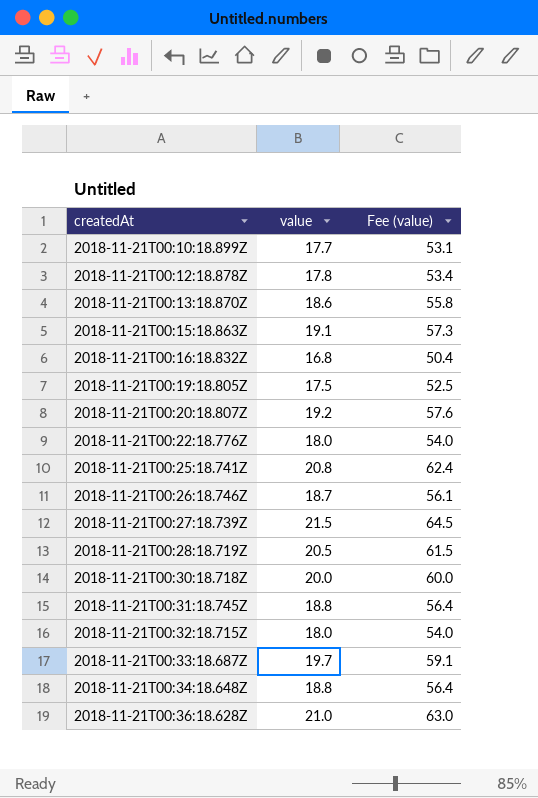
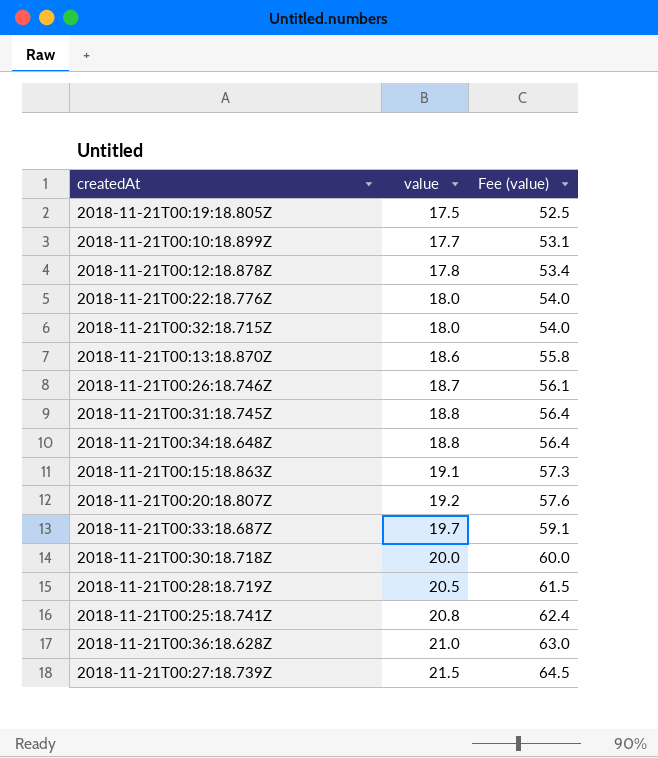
row order: createdAt ascending -> value ascending
row 2018-11-21T00:16:18.832Z: 16.8 | 50.4 -> none

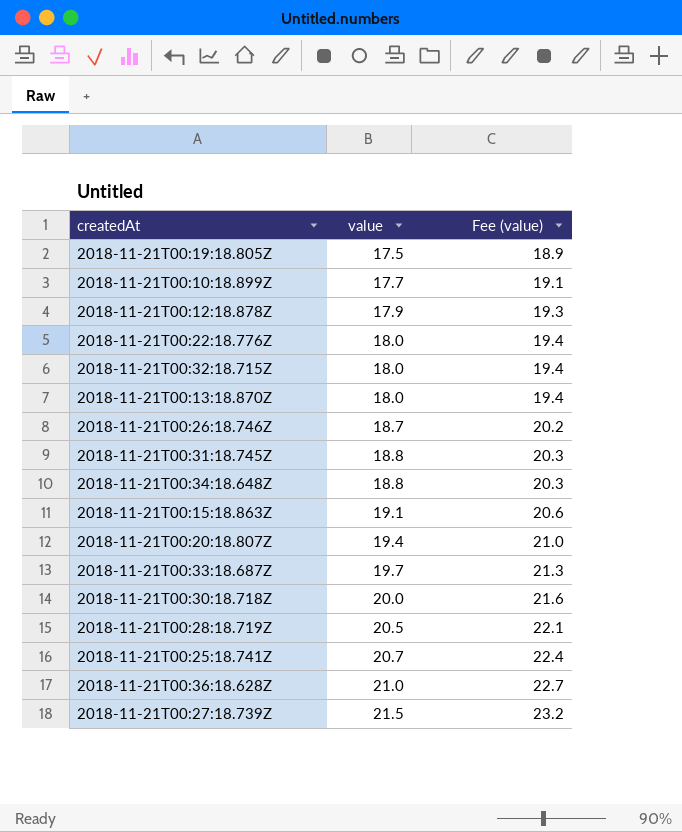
column Fee (value) | formula: [value] * 3 -> [value] * 1.08
2018-11-21T00:12:18.878Z | value: 17.8 -> 17.9
2018-11-21T00:13:18.870Z | value: 18.6 -> 18.0
2018-11-21T00:20:18.807Z | value: 19.2 -> 19.4
2018-11-21T00:25:18.741Z | value: 20.8 -> 20.7

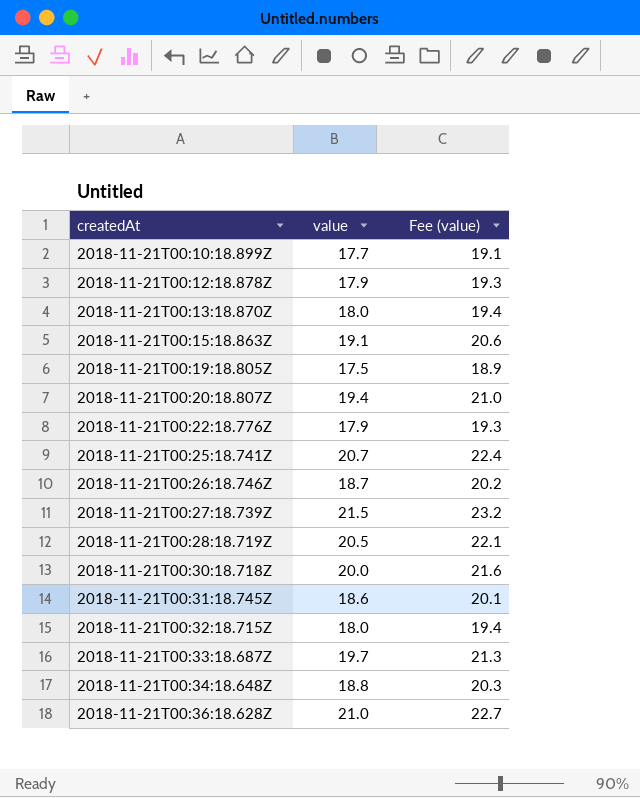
row order: value ascending -> createdAt ascending
2018-11-21T00:22:18.776Z | value: 18.0 -> 17.9
2018-11-21T00:22:18.776Z | Fee (value): 19.4 -> 19.3
2018-11-21T00:31:18.745Z | value: 18.8 -> 18.6
2018-11-21T00:31:18.745Z | Fee (value): 20.3 -> 20.1

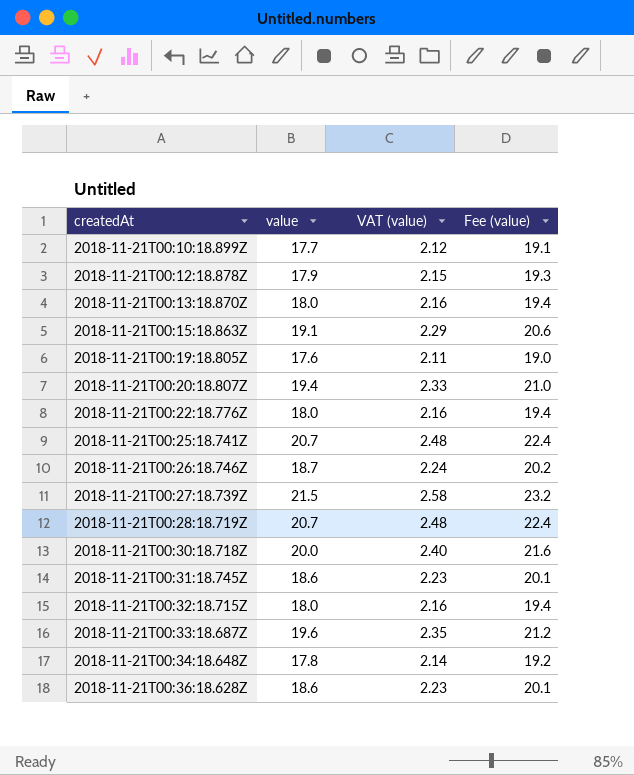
column VAT (value) | formula: none -> [value] * 0.12
2018-11-21T00:19:18.805Z | value: 17.5 -> 17.6
2018-11-21T00:19:18.805Z | Fee (value): 18.9 -> 19.0
2018-11-21T00:22:18.776Z | value: 17.9 -> 18.0
2018-11-21T00:22:18.776Z | Fee (value): 19.3 -> 19.4
2018-11-21T00:28:18.719Z | value: 20.5 -> 20.7
2018-11-21T00:28:18.719Z | Fee (value): 22.1 -> 22.4
2018-11-21T00:33:18.687Z | value: 19.7 -> 19.6
2018-11-21T00:33:18.687Z | Fee (value): 21.3 -> 21.2
2018-11-21T00:34:18.648Z | value: 18.8 -> 17.8
2018-11-21T00:34:18.648Z | Fee (value): 20.3 -> 19.2
2018-11-21T00:36:18.628Z | value: 21.0 -> 18.6
2018-11-21T00:36:18.628Z | Fee (value): 22.7 -> 20.1

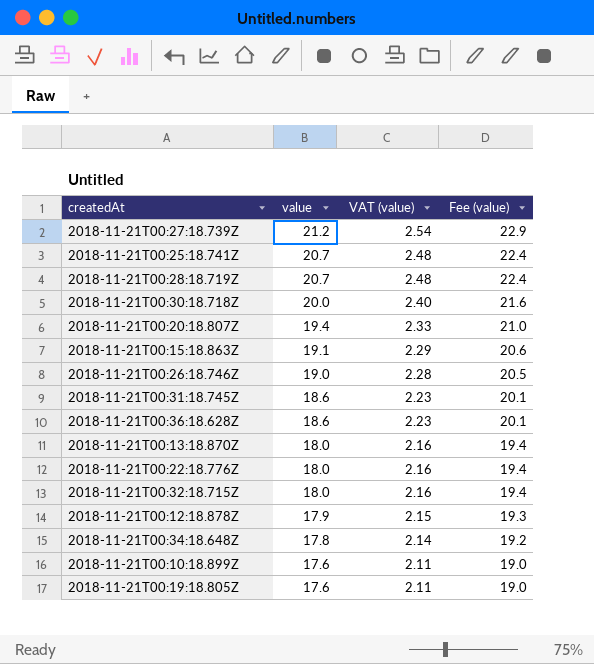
row order: createdAt ascending -> value descending
row 2018-11-21T00:33:18.687Z: 19.6 | 2.35 | 21.2 -> none
2018-11-21T00:27:18.739Z | value: 21.5 -> 21.2
2018-11-21T00:27:18.739Z | VAT (value): 2.58 -> 2.54
2018-11-21T00:27:18.739Z | Fee (value): 23.2 -> 22.9
2018-11-21T00:26:18.746Z | value: 18.7 -> 19.0
2018-11-21T00:26:18.746Z | VAT (value): 2.24 -> 2.28
2018-11-21T00:26:18.746Z | Fee (value): 20.2 -> 20.5
2018-11-21T00:10:18.899Z | value: 17.7 -> 17.6
2018-11-21T00:10:18.899Z | VAT (value): 2.12 -> 2.11
2018-11-21T00:10:18.899Z | Fee (value): 19.1 -> 19.0

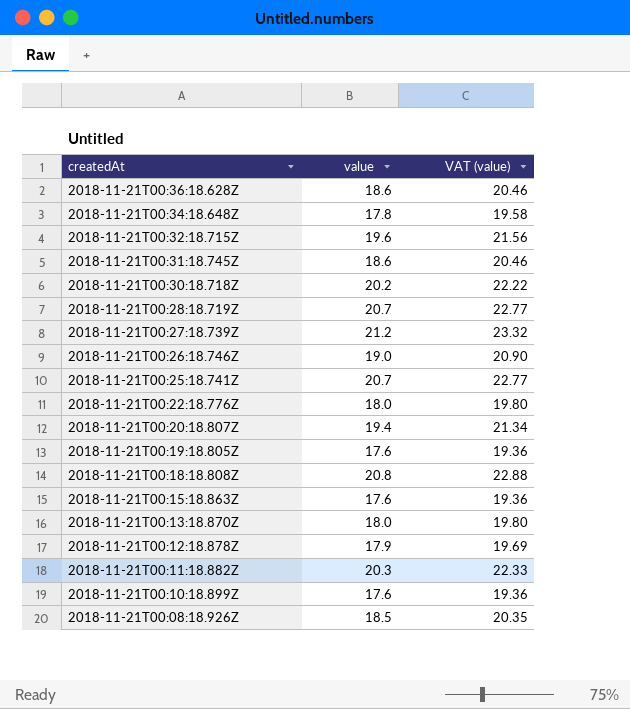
row order: value descending -> createdAt descending
column Fee (value) | formula: [value] * 1.08 -> none
column VAT (value) | formula: [value] * 0.12 -> [value] * 1.1
2018-11-21T00:32:18.715Z | value: 18.0 -> 19.6
2018-11-21T00:30:18.718Z | value: 20.0 -> 20.2
row 2018-11-21T00:18:18.808Z: none -> 20.8 | 22.88
2018-11-21T00:15:18.863Z | value: 19.1 -> 17.6
row 2018-11-21T00:11:18.882Z: none -> 20.3 | 22.33
row 2018-11-21T00:08:18.926Z: none -> 18.5 | 20.35

